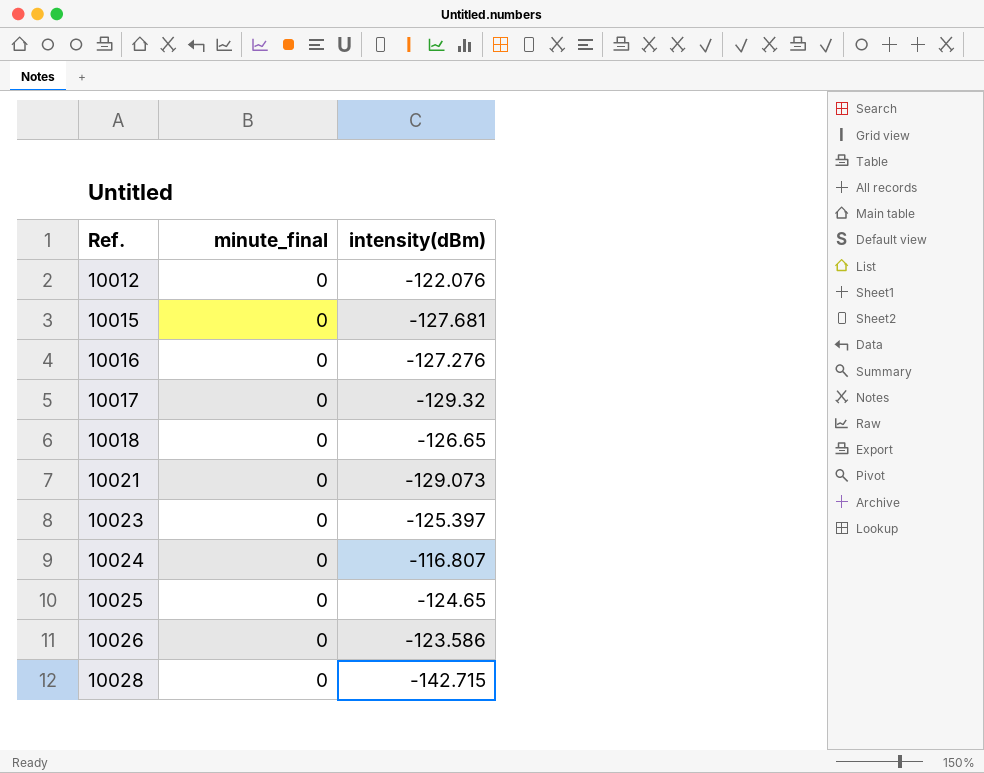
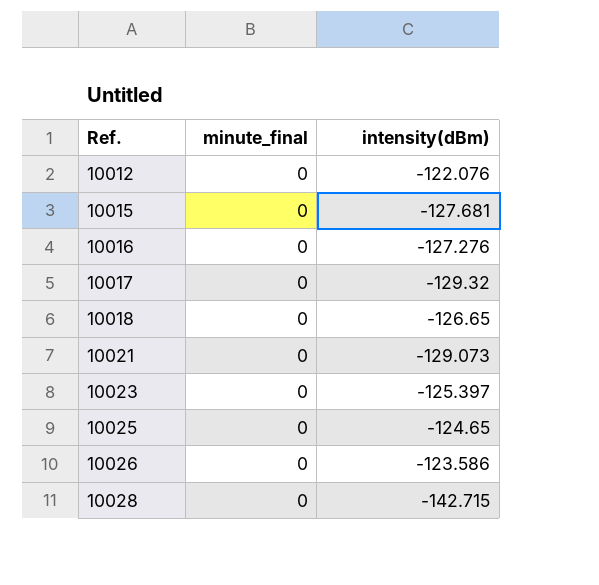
row 10024: 0 | -116.807 -> none

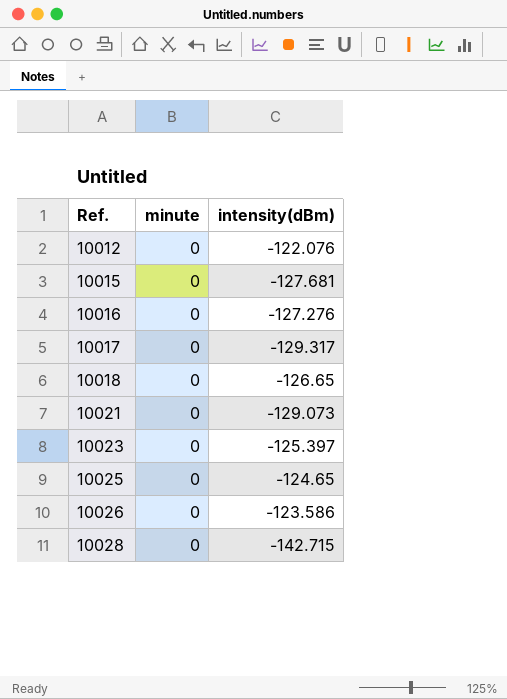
column name: minute_final -> minute
10017 | intensity(dBm): -129.32 -> -129.317

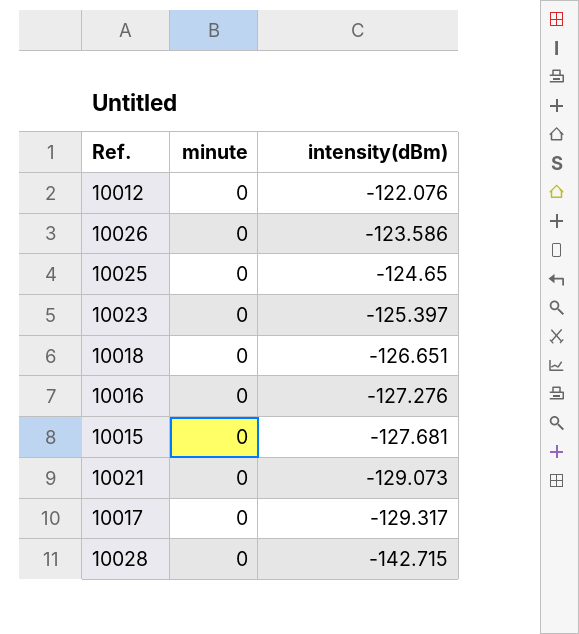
row order: Ref. ascending -> intensity(dBm) descending
10018 | intensity(dBm): -126.65 -> -126.651

